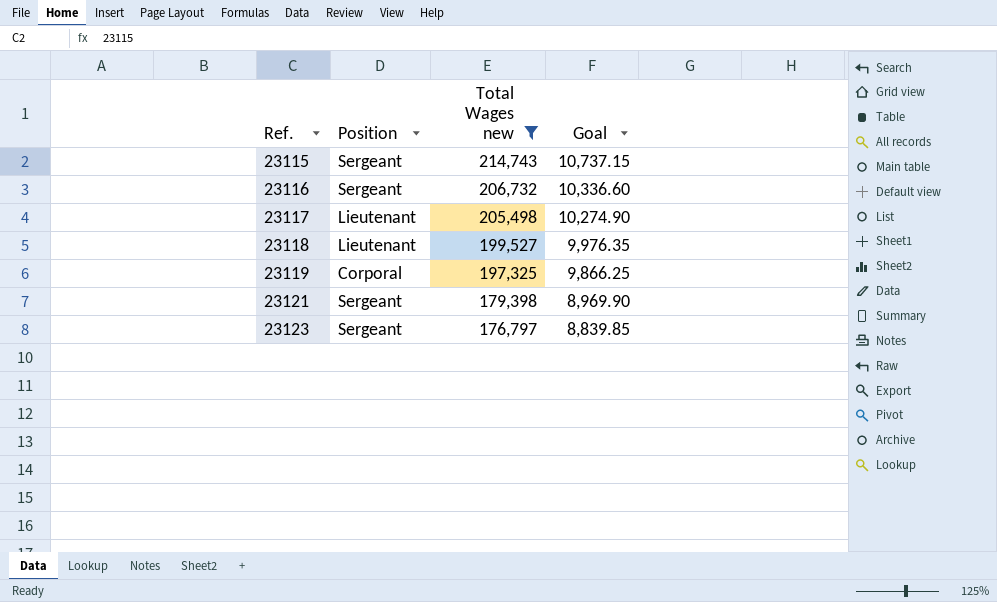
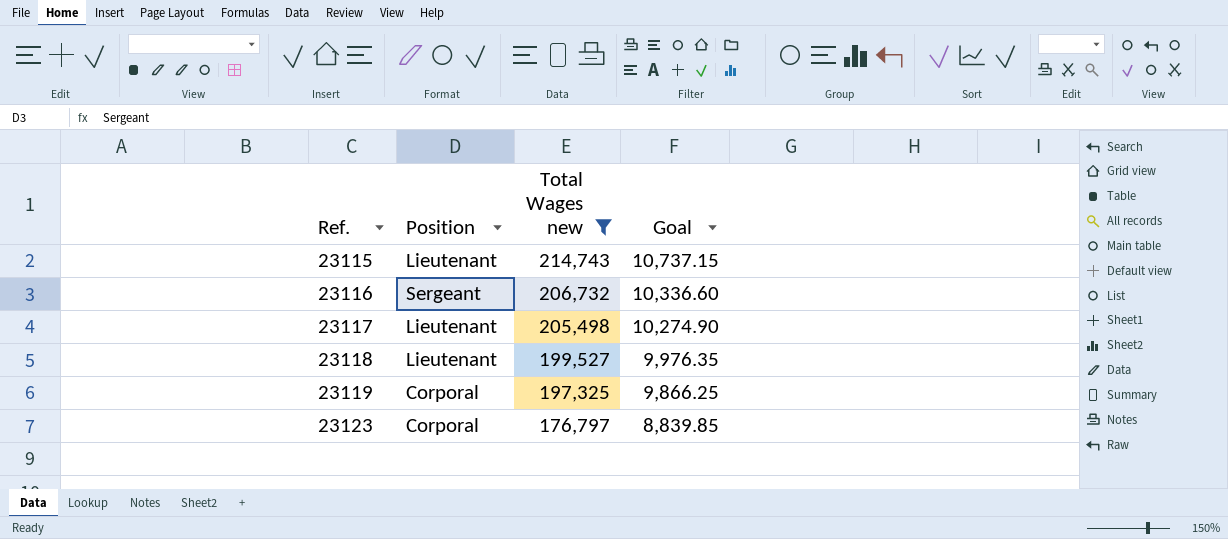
row 23121: Sergeant | 179,398 | 8,969.90 -> none
23115 | Position: Sergeant -> Lieutenant
23123 | Position: Sergeant -> Corporal

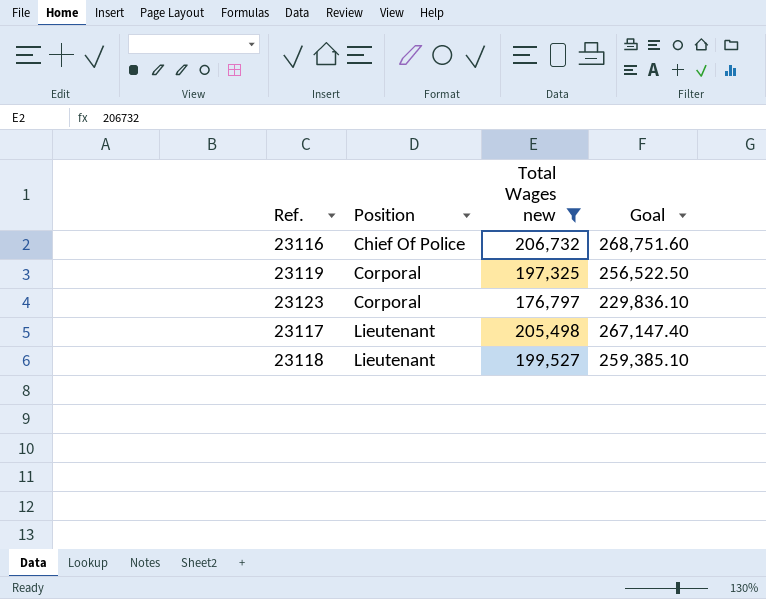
row order: Ref. ascending -> Position ascending
column Goal | formula: [Total Wages new] * 0.05 -> [Total Wages new] * 1.3
row 23115: Lieutenant | 214,743 | 10,737.15 -> none
23116 | Position: Sergeant -> Chief Of Police

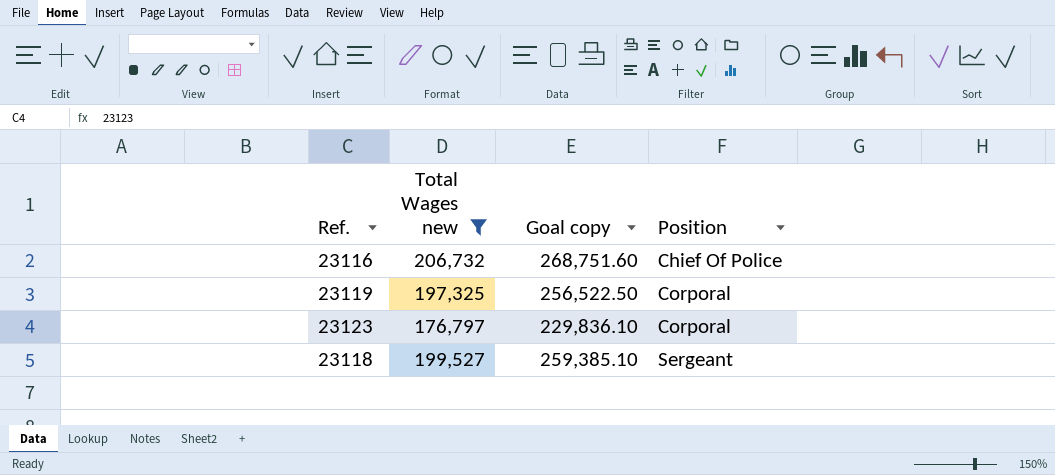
column name: Goal -> Goal copy
column Position | position: 2 -> 4
row 23117: Lieutenant | 205,498 | 267,147.40 -> none
23118 | Position: Lieutenant -> Sergeant

